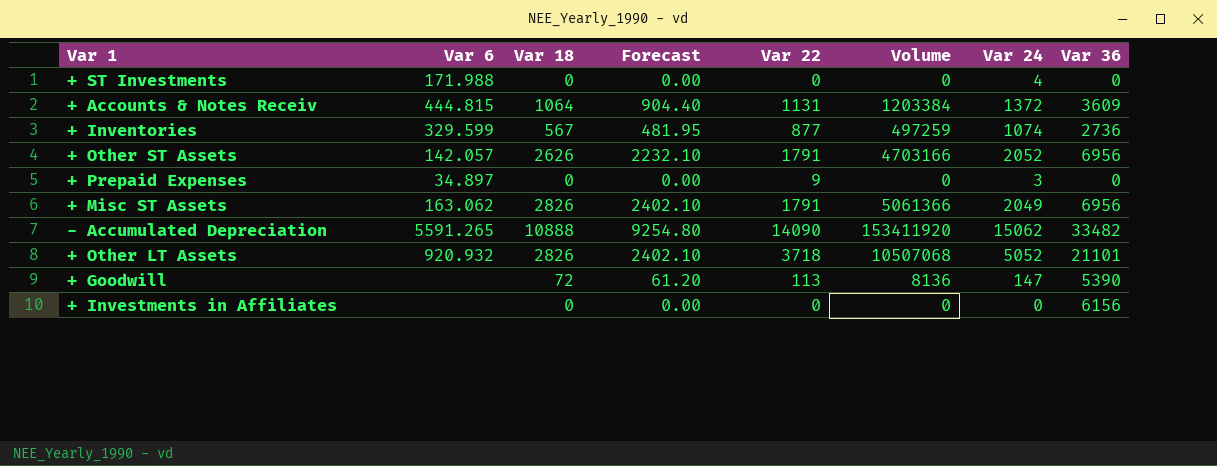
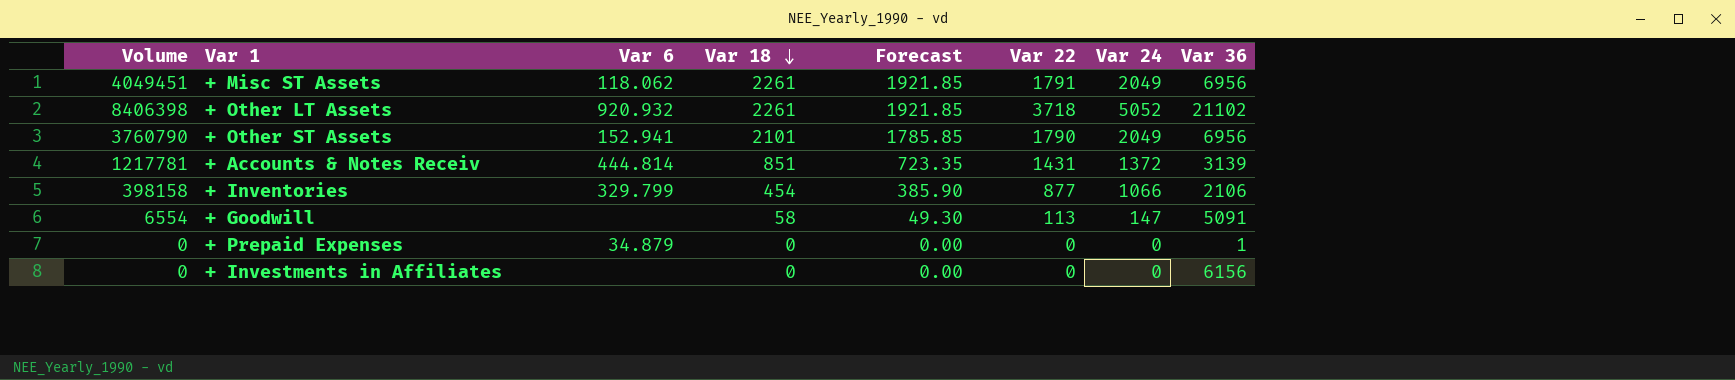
row order: none -> Var 18 descending
column Volume | position: 6 -> 1
row + ST Investments: 171.988 | 0 | 0.00 | 0 | 0 | 4 | 0 -> none
row - Accumulated Depreciation: 5591.265 | 10888 | 9254.80 | 14090 | 153411920 | 15062 | 33482 -> none
+ Misc ST Assets | Volume: 5061366 -> 4049451
+ Misc ST Assets | Var 6: 163.062 -> 118.062
+ Misc ST Assets | Var 18: 2826 -> 2261
+ Misc ST Assets | Forecast: 2402.10 -> 1921.85
+ Other LT Assets | Volume: 10507068 -> 8406398
+ Other LT Assets | Var 18: 2826 -> 2261
+ Other LT Assets | Forecast: 2402.10 -> 1921.85
+ Other LT Assets | Var 36: 21101 -> 21102
+ Other ST Assets | Volume: 4703166 -> 3760790
+ Other ST Assets | Var 6: 142.057 -> 152.941
+ Other ST Assets | Var 18: 2626 -> 2101
+ Other ST Assets | Forecast: 2232.10 -> 1785.85
+ Other ST Assets | Var 22: 1791 -> 1790
+ Other ST Assets | Var 24: 2052 -> 2049
+ Accounts & Notes Receiv | Volume: 1203384 -> 1217781
+ Accounts & Notes Receiv | Var 6: 444.815 -> 444.814
+ Accounts & Notes Receiv | Var 18: 1064 -> 851
+ Accounts & Notes Receiv | Forecast: 904.40 -> 723.35
+ Accounts & Notes Receiv | Var 22: 1131 -> 1431
+ Accounts & Notes Receiv | Var 36: 3609 -> 3139
+ Inventories | Volume: 497259 -> 398158
+ Inventories | Var 6: 329.599 -> 329.799
+ Inventories | Var 18: 567 -> 454
+ Inventories | Forecast: 481.95 -> 385.90
+ Inventories | Var 24: 1074 -> 1066
+ Inventories | Var 36: 2736 -> 2106
+ Goodwill | Volume: 8136 -> 6554
+ Goodwill | Var 18: 72 -> 58
+ Goodwill | Forecast: 61.20 -> 49.30
+ Goodwill | Var 36: 5390 -> 5091
+ Prepaid Expenses | Var 6: 34.897 -> 34.879
+ Prepaid Expenses | Var 22: 9 -> 0
+ Prepaid Expenses | Var 24: 3 -> 0
+ Prepaid Expenses | Var 36: 0 -> 1

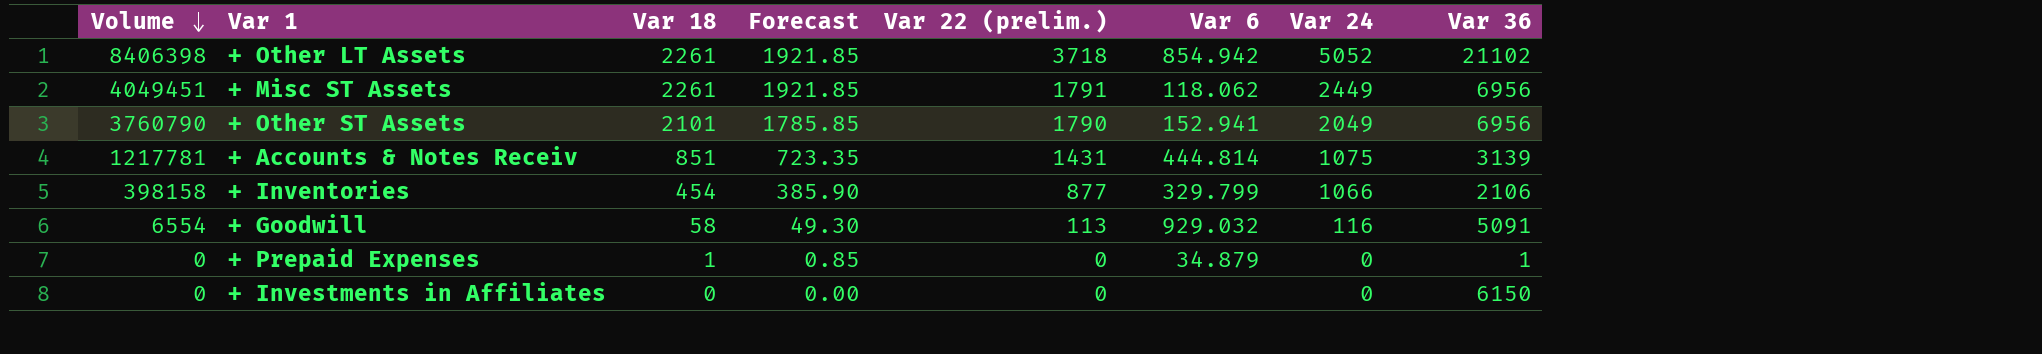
row order: Var 18 descending -> Volume descending
column name: Var 22 -> Var 22 (prelim.)
column Var 6 | position: 3 -> 6
+ Other LT Assets | Var 6: 920.932 -> 854.942
+ Misc ST Assets | Var 24: 2049 -> 2449
+ Accounts & Notes Receiv | Var 24: 1372 -> 1075
+ Goodwill | Var 6: none -> 929.032
+ Goodwill | Var 24: 147 -> 116
+ Prepaid Expenses | Var 18: 0 -> 1
+ Prepaid Expenses | Forecast: 0.00 -> 0.85
+ Investments in Affiliates | Var 36: 6156 -> 6150

